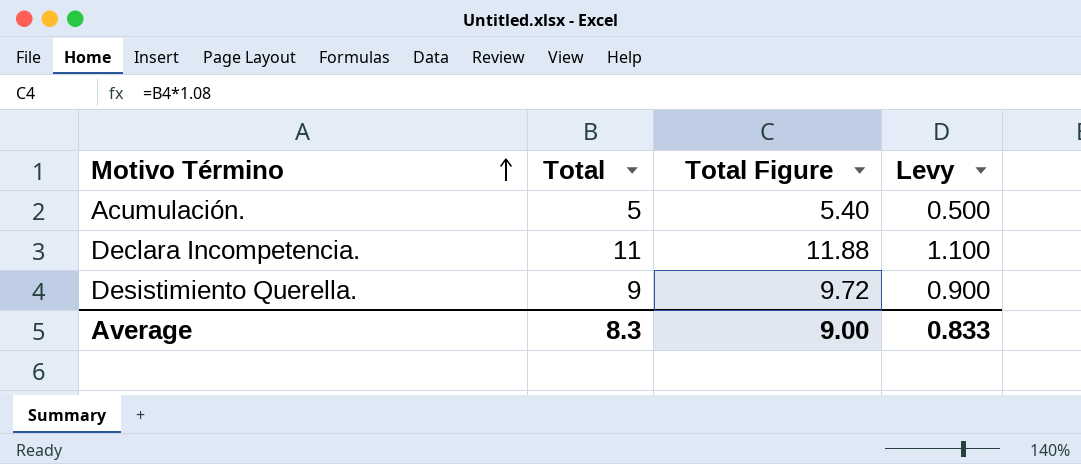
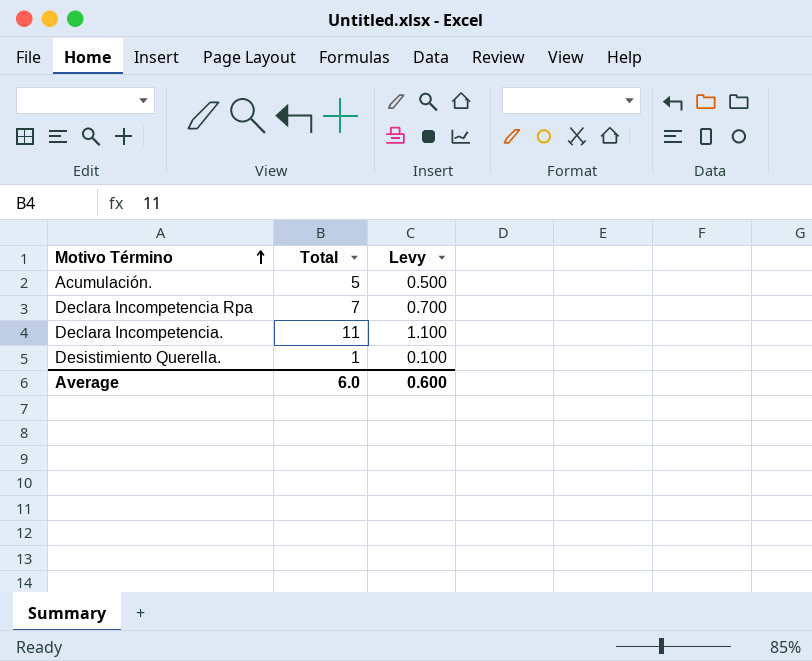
column Total Figure | formula: [Total] * 1.08 -> none
row Declara Incompetencia Rpa: none -> 7 | 0.700
Desistimiento Querella. | Total: 9 -> 1
Desistimiento Querella. | Levy: 0.900 -> 0.100
Average | Total: 8.3 -> 6.0
Average | Levy: 0.833 -> 0.600

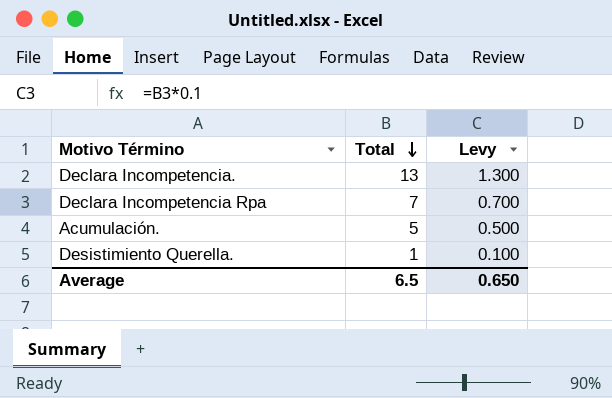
row order: Motivo Término ascending -> Total descending
Declara Incompetencia. | Total: 11 -> 13
Declara Incompetencia. | Levy: 1.100 -> 1.300
Average | Total: 6.0 -> 6.5
Average | Levy: 0.600 -> 0.650

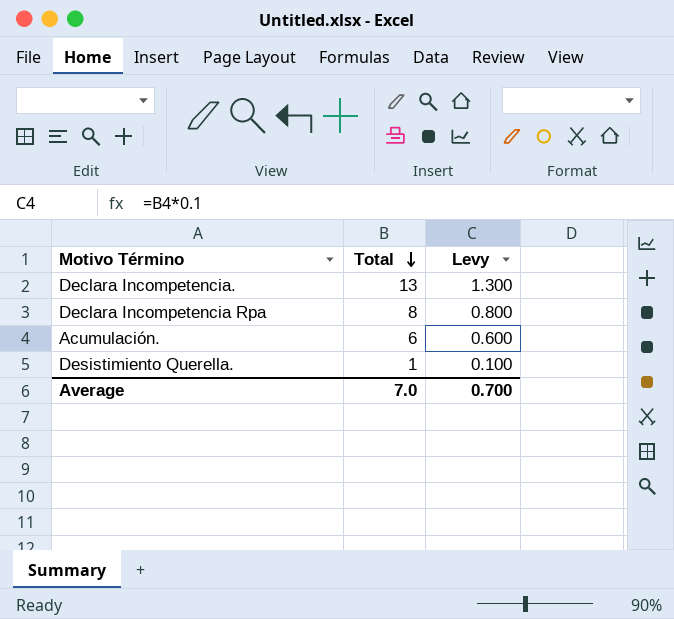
Declara Incompetencia Rpa | Total: 7 -> 8
Declara Incompetencia Rpa | Levy: 0.700 -> 0.800
Acumulación. | Total: 5 -> 6
Acumulación. | Levy: 0.500 -> 0.600
Average | Total: 6.5 -> 7.0
Average | Levy: 0.650 -> 0.700

